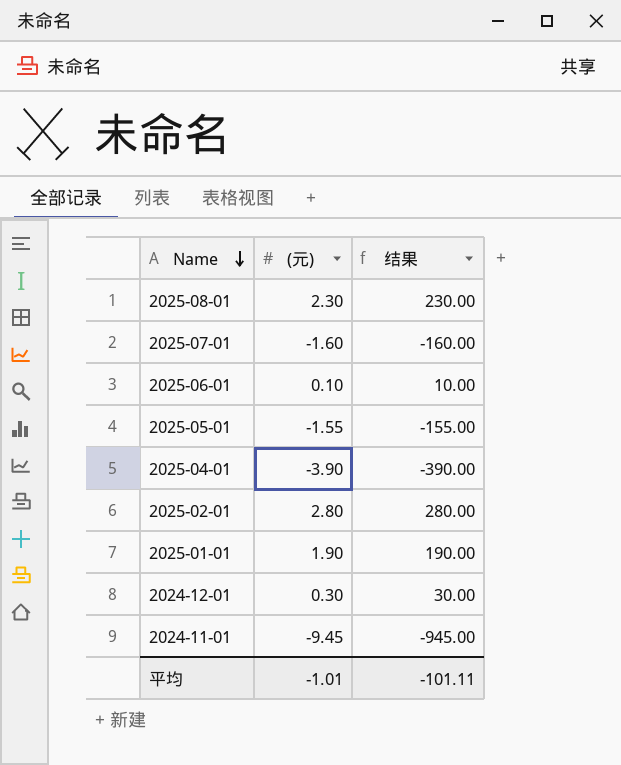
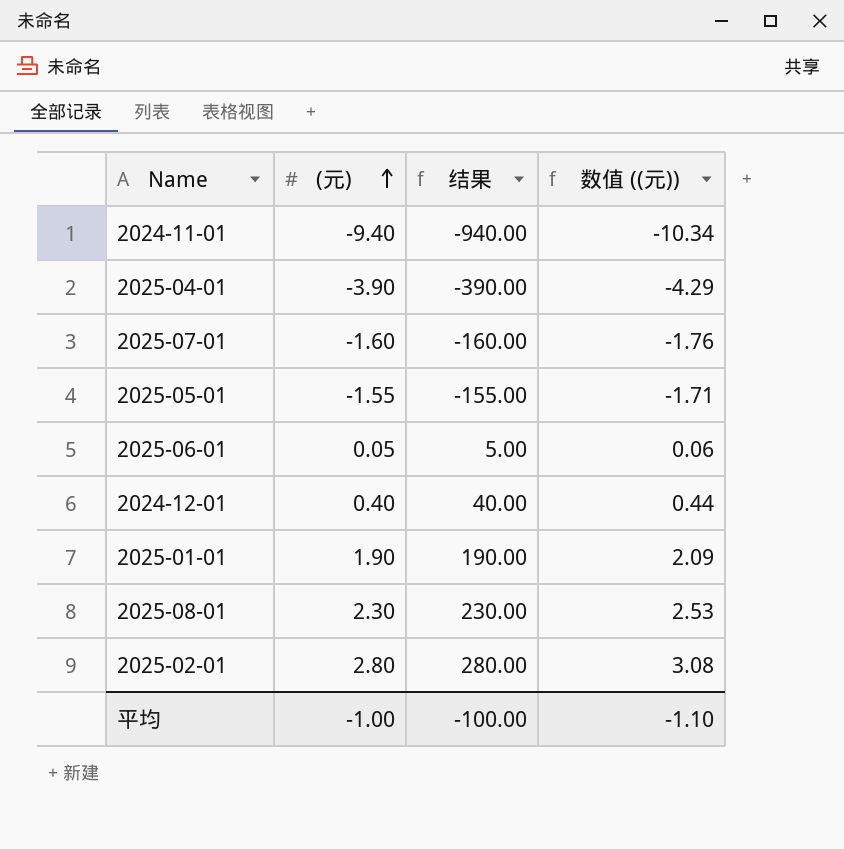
row order: Name descending -> (元) ascending
column 数值 ((元)) | formula: none -> [(元)] * 1.1
2024-11-01 | (元): -9.45 -> -9.40
2024-11-01 | 结果: -945.00 -> -940.00
2025-06-01 | (元): 0.10 -> 0.05
2025-06-01 | 结果: 10.00 -> 5.00
2024-12-01 | (元): 0.30 -> 0.40
2024-12-01 | 结果: 30.00 -> 40.00
平均 | (元): -1.01 -> -1.00
平均 | 结果: -101.11 -> -100.00

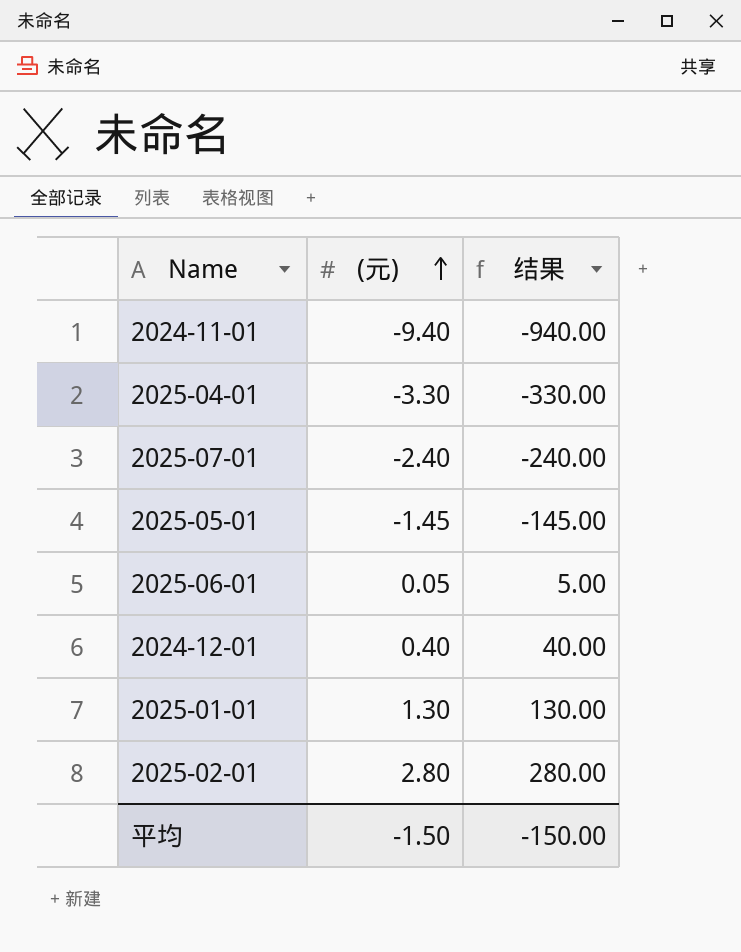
column 数值 ((元)) | formula: [(元)] * 1.1 -> none
row 2025-08-01: 2.30 | 230.00 | 2.53 -> none
2025-04-01 | (元): -3.90 -> -3.30
2025-04-01 | 结果: -390.00 -> -330.00
2025-07-01 | (元): -1.60 -> -2.40
2025-07-01 | 结果: -160.00 -> -240.00
2025-05-01 | (元): -1.55 -> -1.45
2025-05-01 | 结果: -155.00 -> -145.00
2025-01-01 | (元): 1.90 -> 1.30
2025-01-01 | 结果: 190.00 -> 130.00
平均 | (元): -1.00 -> -1.50
平均 | 结果: -100.00 -> -150.00

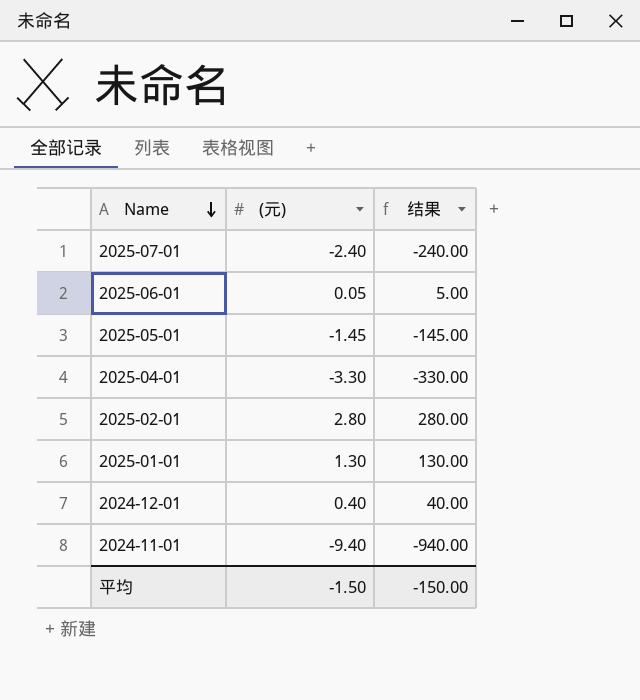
row order: (元) ascending -> Name descending

